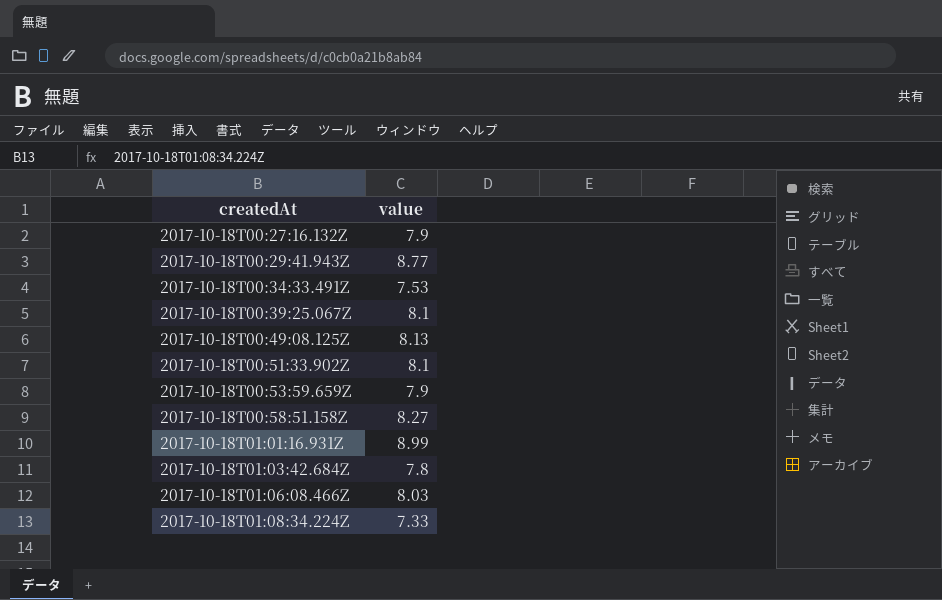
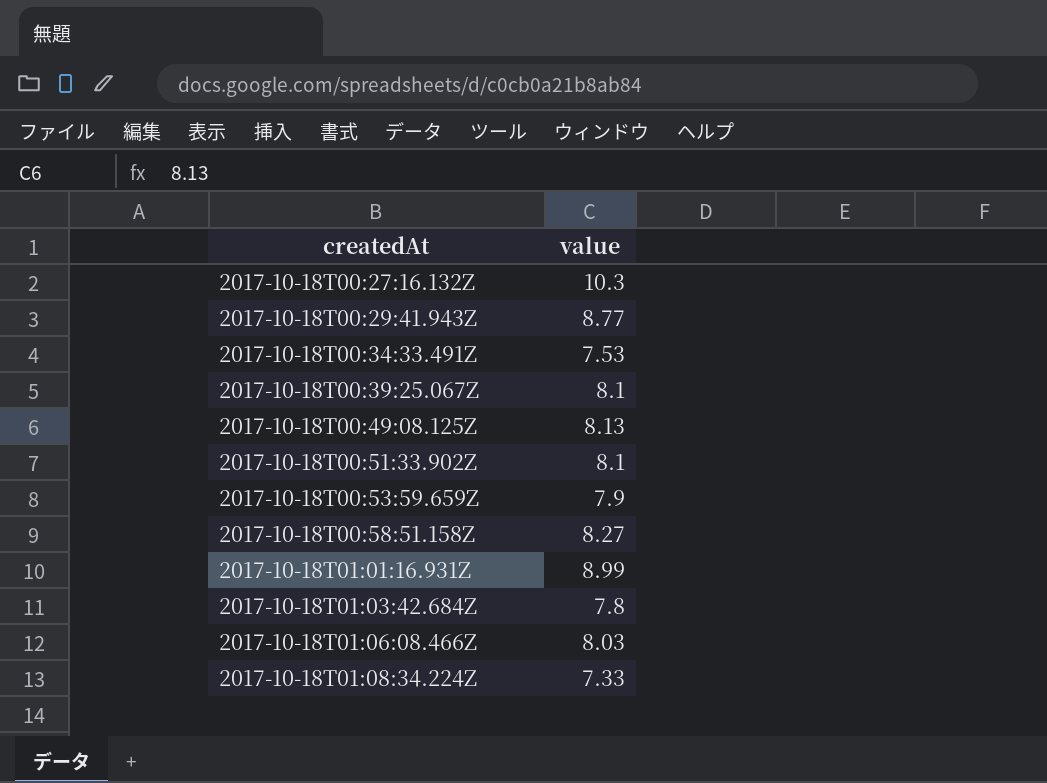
2017-10-18T00:27:16.132Z | value: 7.9 -> 10.3

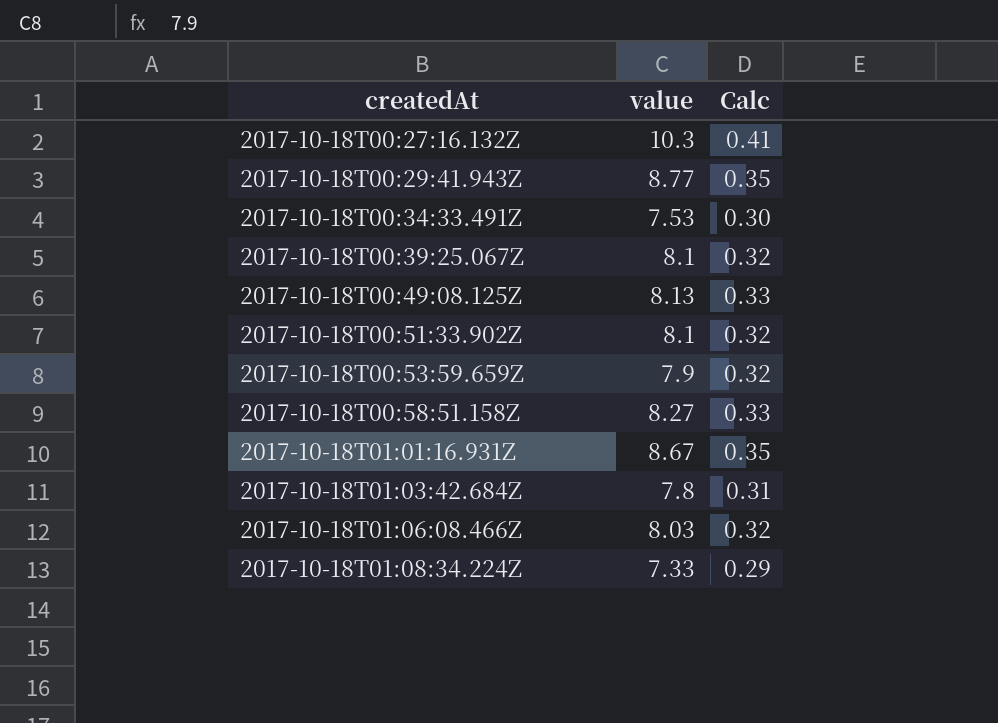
column Calc | formula: none -> [value] * 0.04
2017-10-18T01:01:16.931Z | value: 8.99 -> 8.67

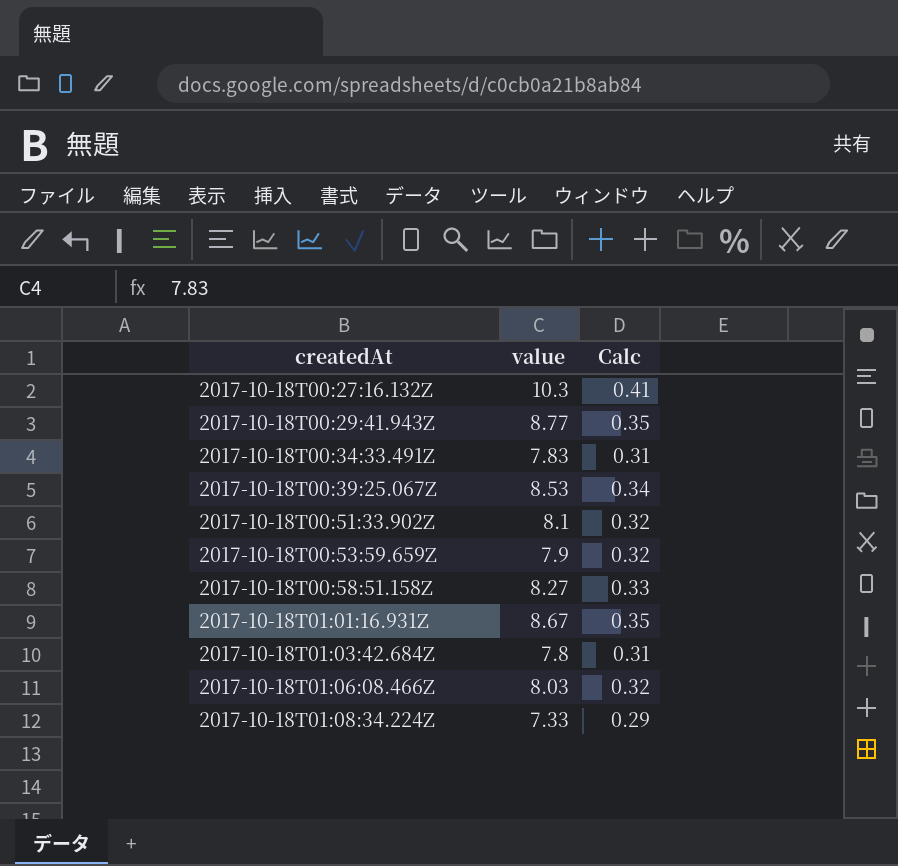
row 2017-10-18T00:49:08.125Z: 8.13 | 0.33 -> none
2017-10-18T00:34:33.491Z | value: 7.53 -> 7.83
2017-10-18T00:34:33.491Z | Calc: 0.30 -> 0.31
2017-10-18T00:39:25.067Z | value: 8.1 -> 8.53
2017-10-18T00:39:25.067Z | Calc: 0.32 -> 0.34

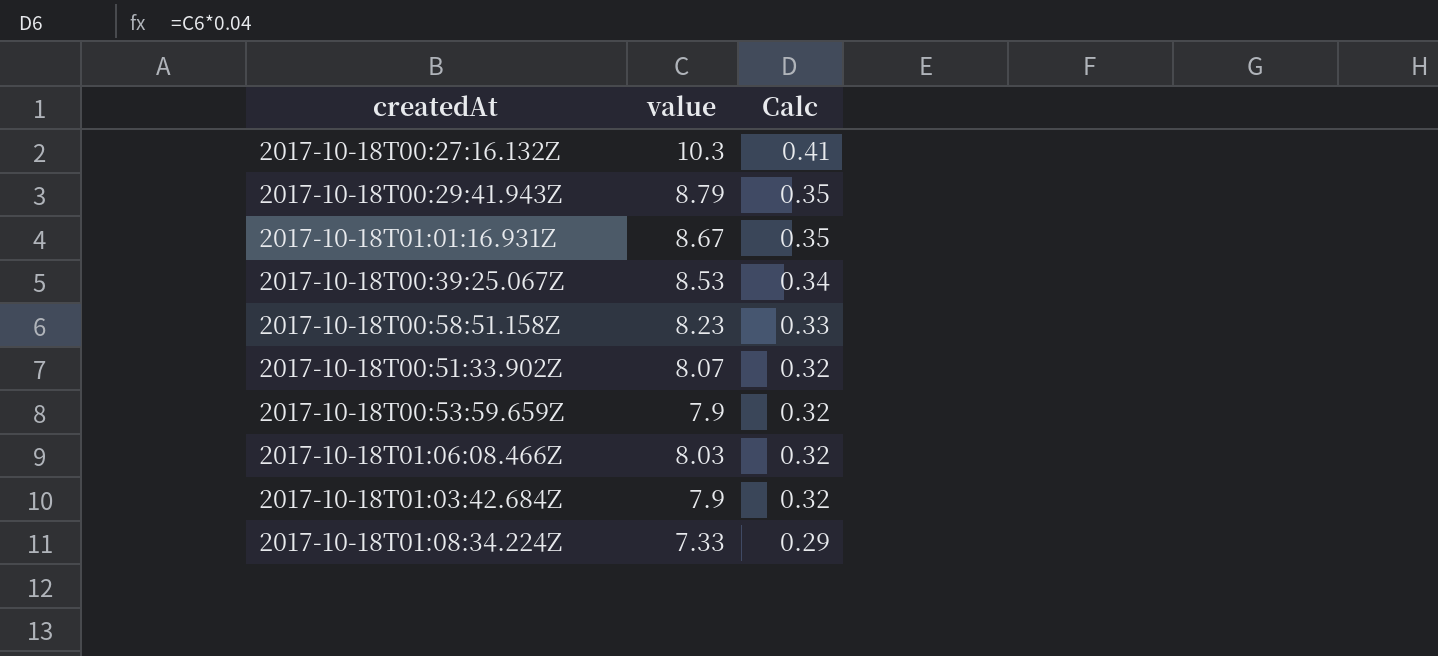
row order: createdAt ascending -> Calc descending
row 2017-10-18T00:34:33.491Z: 7.83 | 0.31 -> none
2017-10-18T00:29:41.943Z | value: 8.77 -> 8.79
2017-10-18T00:58:51.158Z | value: 8.27 -> 8.23
2017-10-18T00:51:33.902Z | value: 8.1 -> 8.07
2017-10-18T01:03:42.684Z | value: 7.8 -> 7.9
2017-10-18T01:03:42.684Z | Calc: 0.31 -> 0.32

